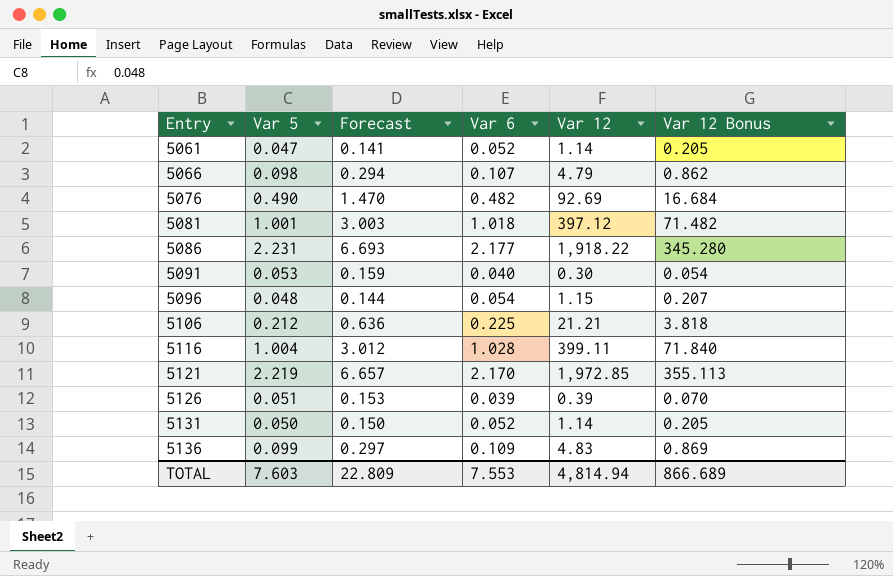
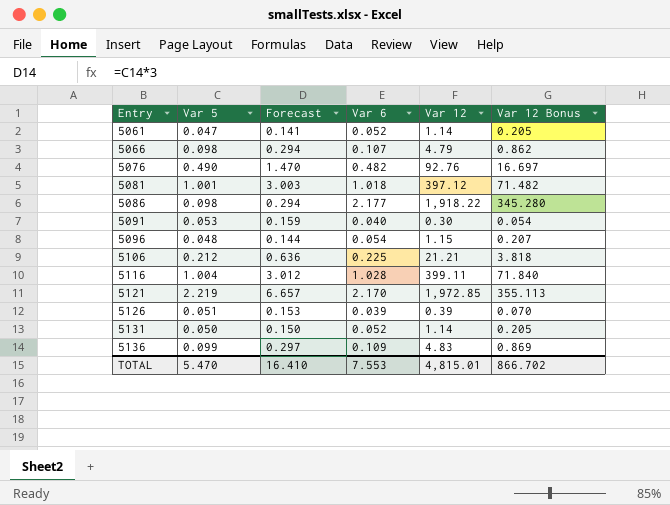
5076 | Var 12: 92.69 -> 92.76
5076 | Var 12 Bonus: 16.684 -> 16.697
5086 | Var 5: 2.231 -> 0.098
5086 | Forecast: 6.693 -> 0.294
TOTAL | Var 5: 7.603 -> 5.470
TOTAL | Forecast: 22.809 -> 16.410
TOTAL | Var 12: 4,814.94 -> 4,815.01
TOTAL | Var 12 Bonus: 866.689 -> 866.702

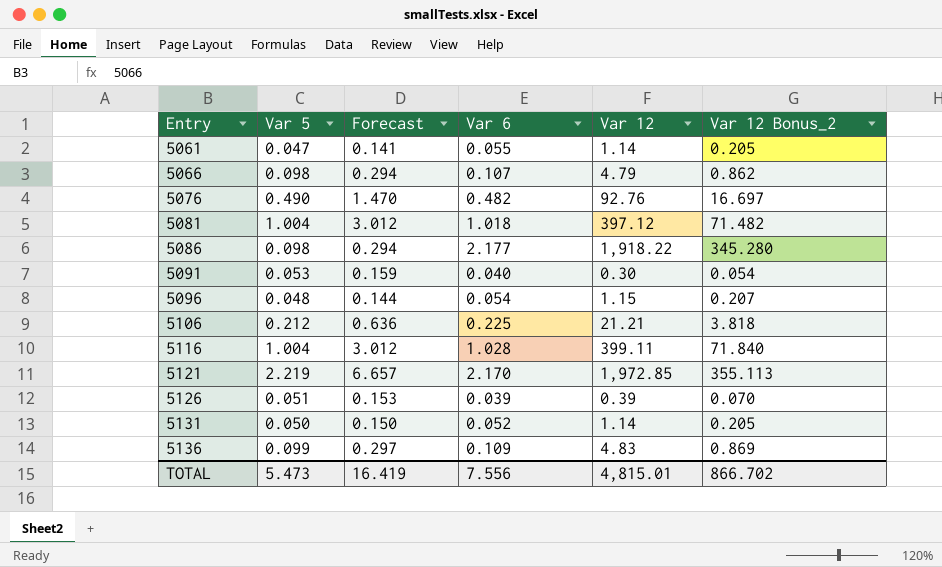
column name: Var 12 Bonus -> Var 12 Bonus_2
5061 | Var 6: 0.052 -> 0.055
5081 | Var 5: 1.001 -> 1.004
5081 | Forecast: 3.003 -> 3.012
TOTAL | Var 5: 5.470 -> 5.473
TOTAL | Forecast: 16.410 -> 16.419
TOTAL | Var 6: 7.553 -> 7.556

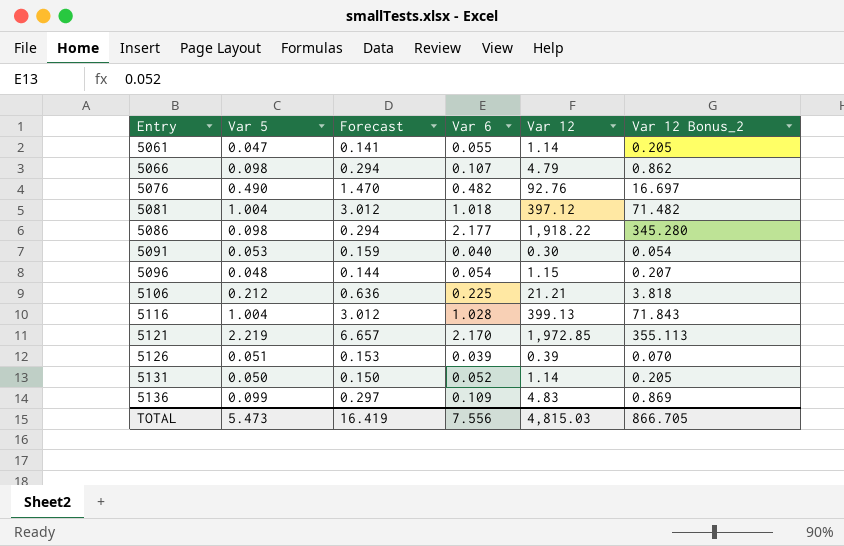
5116 | Var 12: 399.11 -> 399.13
5116 | Var 12 Bonus_2: 71.840 -> 71.843
TOTAL | Var 12: 4,815.01 -> 4,815.03
TOTAL | Var 12 Bonus_2: 866.702 -> 866.705

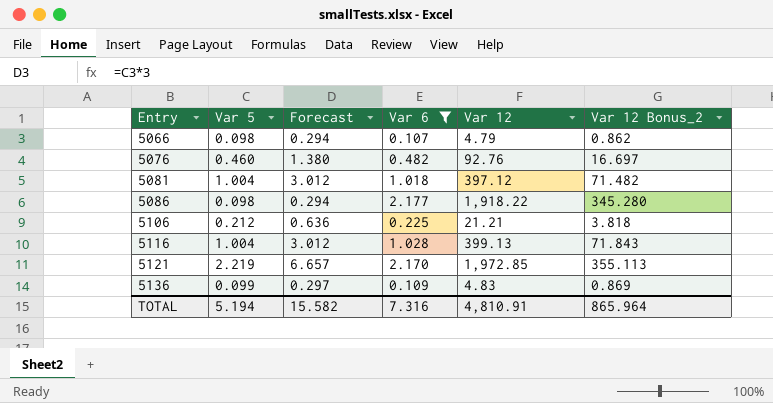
filter: none -> Var 6 >= 0.107
5076 | Var 5: 0.490 -> 0.460
5076 | Forecast: 1.470 -> 1.380
TOTAL | Var 5: 5.473 -> 5.194
TOTAL | Forecast: 16.419 -> 15.582
TOTAL | Var 6: 7.556 -> 7.316
TOTAL | Var 12: 4,815.03 -> 4,810.91
TOTAL | Var 12 Bonus_2: 866.705 -> 865.964

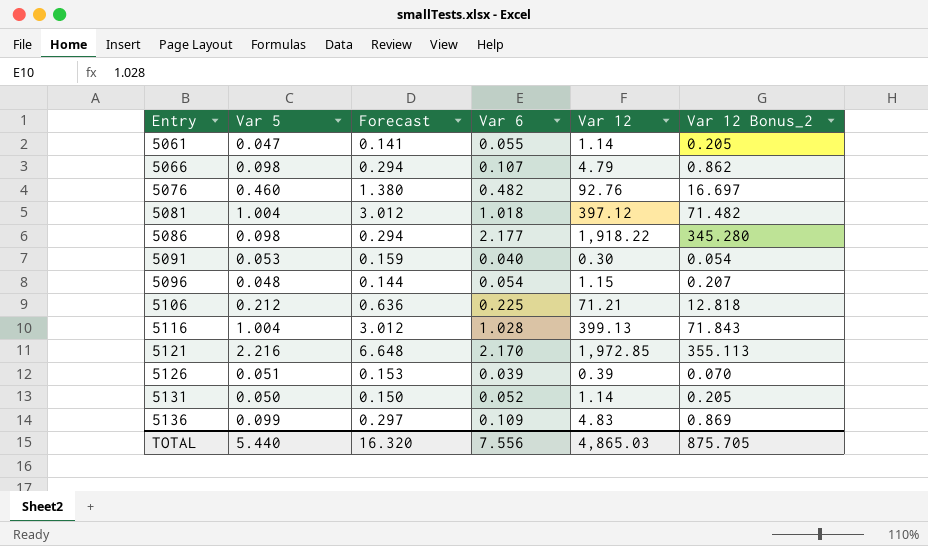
filter: Var 6 >= 0.107 -> none
5106 | Var 12: 21.21 -> 71.21
5106 | Var 12 Bonus_2: 3.818 -> 12.818
5121 | Var 5: 2.219 -> 2.216
5121 | Forecast: 6.657 -> 6.648
TOTAL | Var 5: 5.194 -> 5.440
TOTAL | Forecast: 15.582 -> 16.320
TOTAL | Var 6: 7.316 -> 7.556
TOTAL | Var 12: 4,810.91 -> 4,865.03
TOTAL | Var 12 Bonus_2: 865.964 -> 875.705

